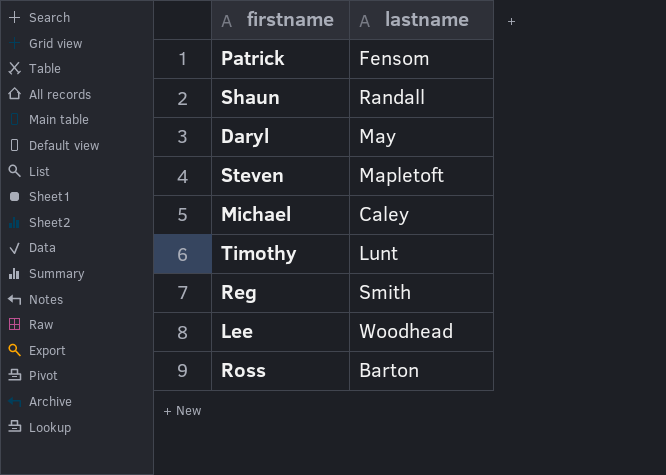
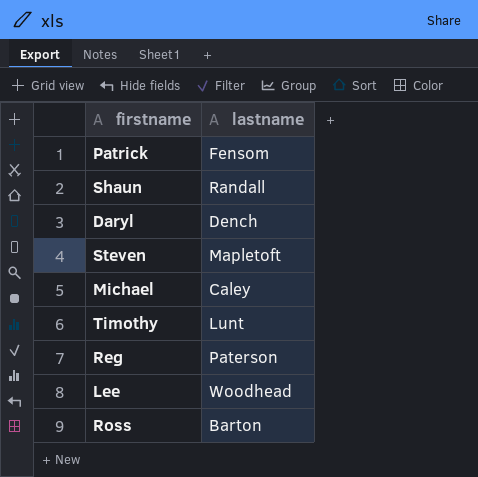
Daryl | lastname: May -> Dench
Reg | lastname: Smith -> Paterson

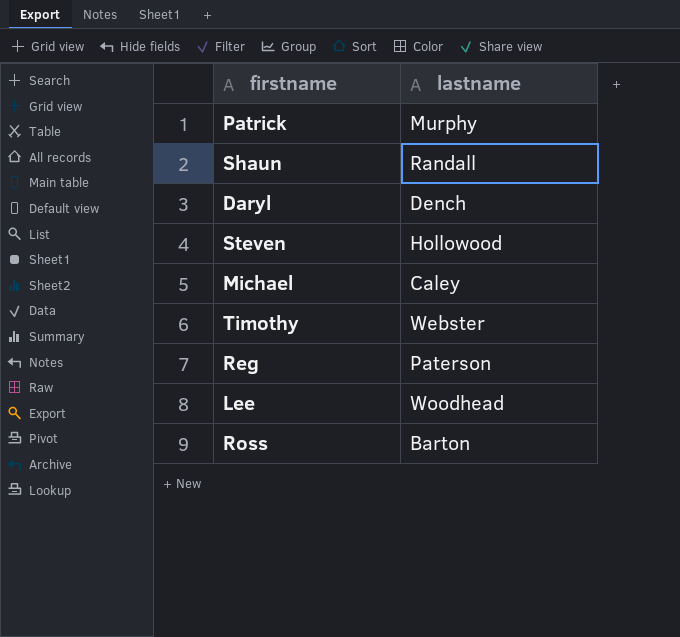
Patrick | lastname: Fensom -> Murphy
Steven | lastname: Mapletoft -> Hollowood
Timothy | lastname: Lunt -> Webster

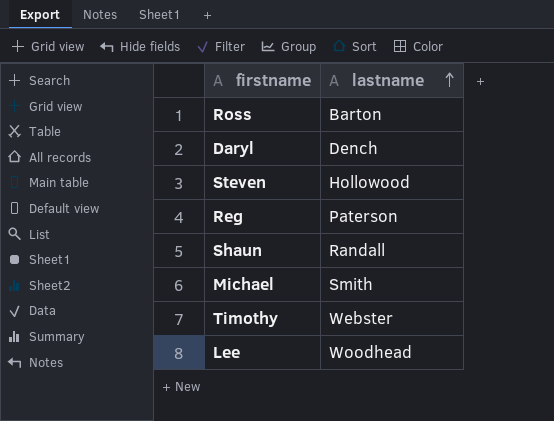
row order: none -> lastname ascending
row Patrick: Murphy -> none
Michael | lastname: Caley -> Smith

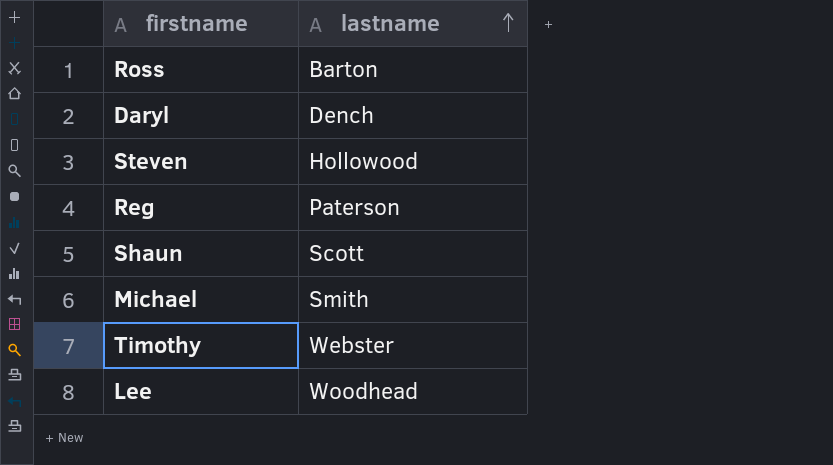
Shaun | lastname: Randall -> Scott

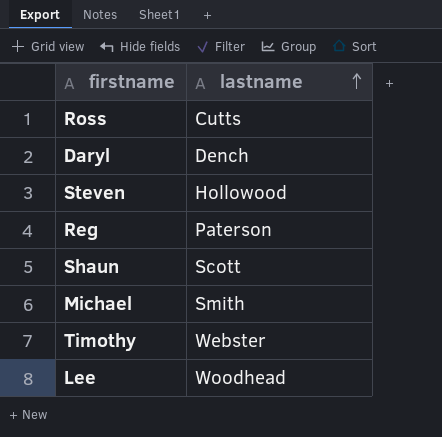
Ross | lastname: Barton -> Cutts

